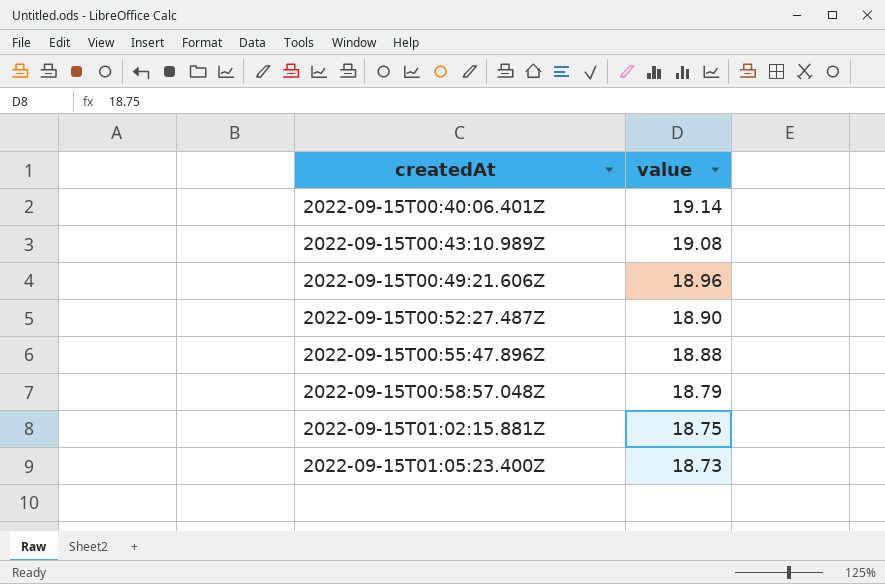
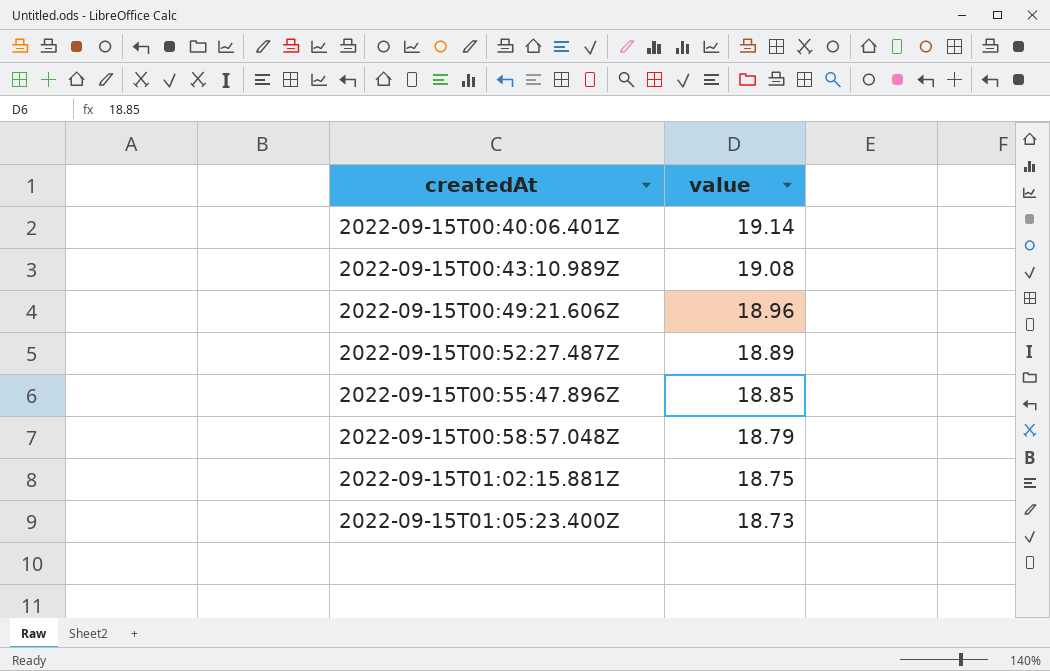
2022-09-15T00:52:27.487Z | value: 18.90 -> 18.89
2022-09-15T00:55:47.896Z | value: 18.88 -> 18.85

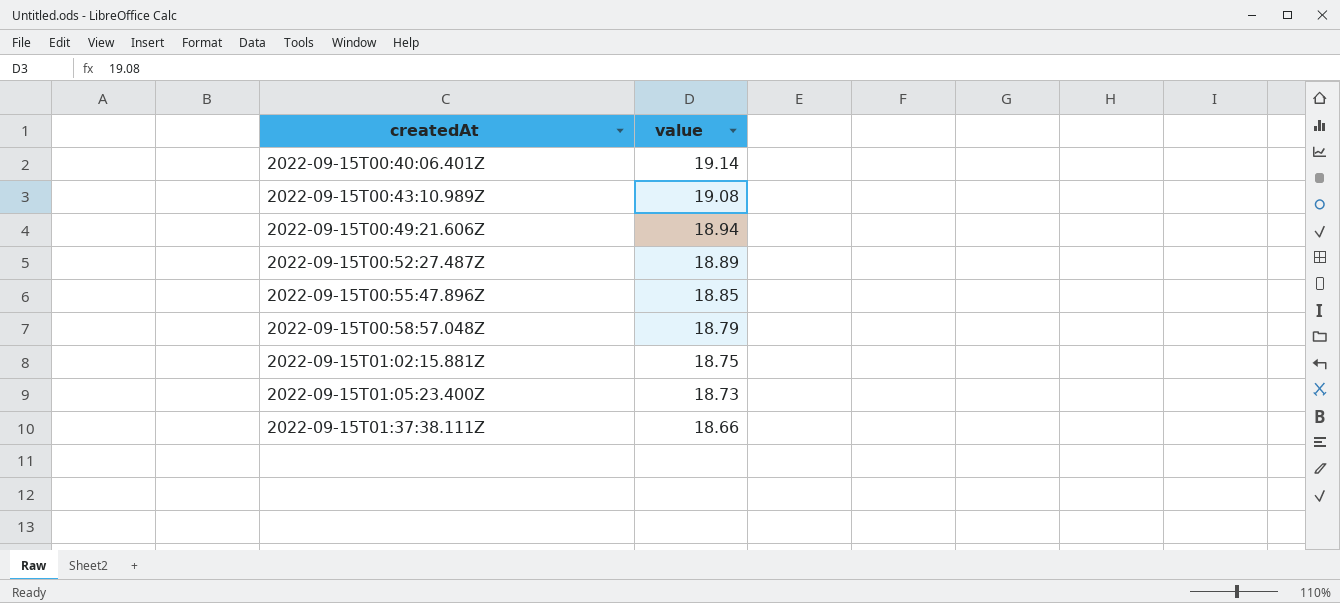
2022-09-15T00:49:21.606Z | value: 18.96 -> 18.94
row 2022-09-15T01:37:38.111Z: none -> 18.66

